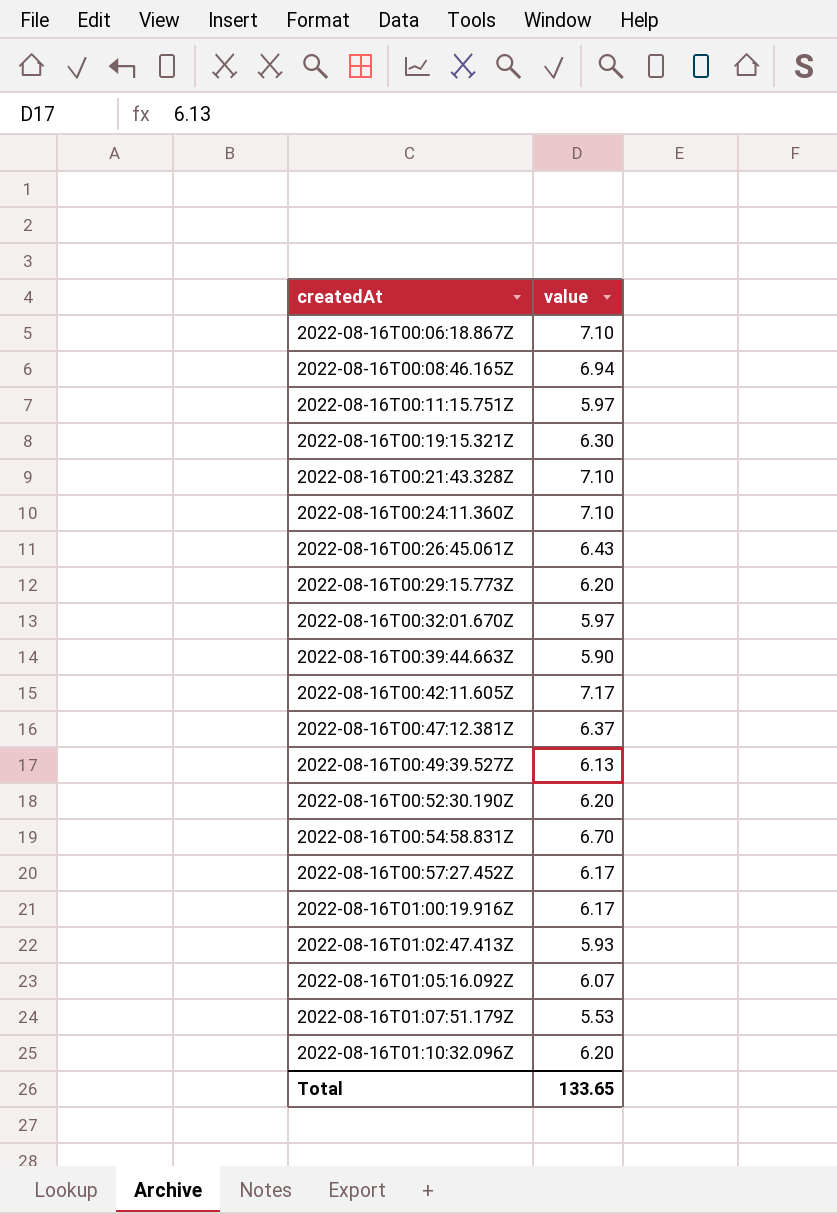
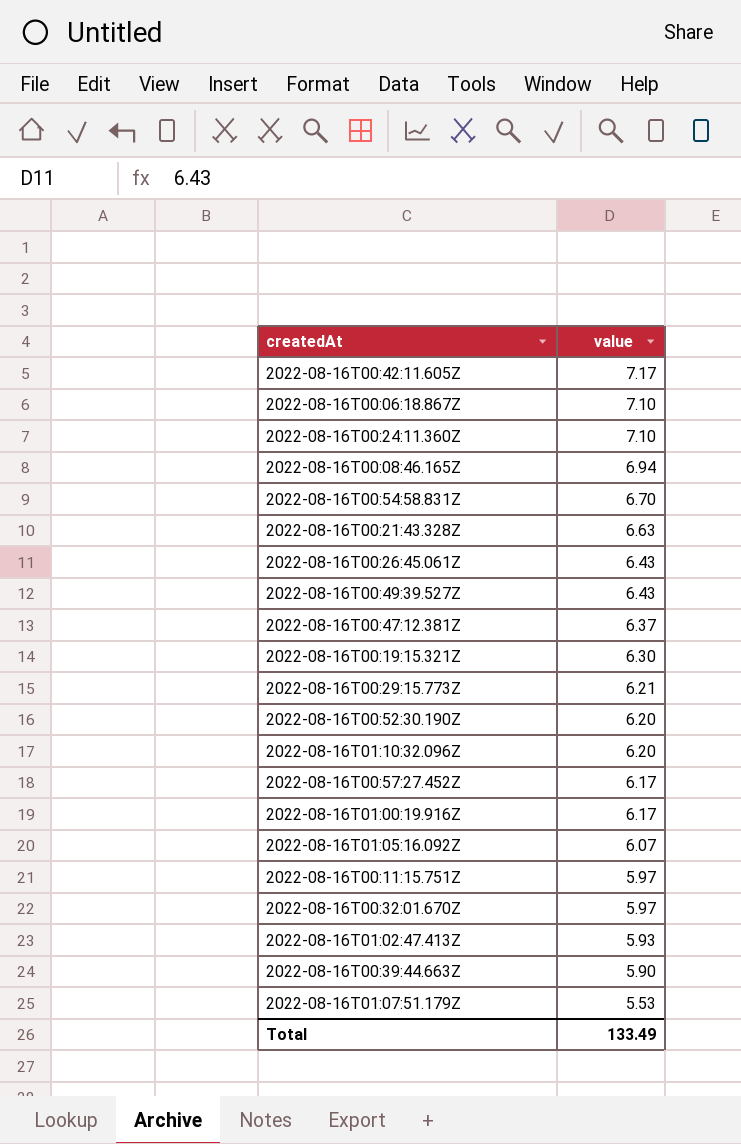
row order: createdAt ascending -> value descending
2022-08-16T00:21:43.328Z | value: 7.10 -> 6.63
2022-08-16T00:49:39.527Z | value: 6.13 -> 6.43
2022-08-16T00:29:15.773Z | value: 6.20 -> 6.21
Total | value: 133.65 -> 133.49

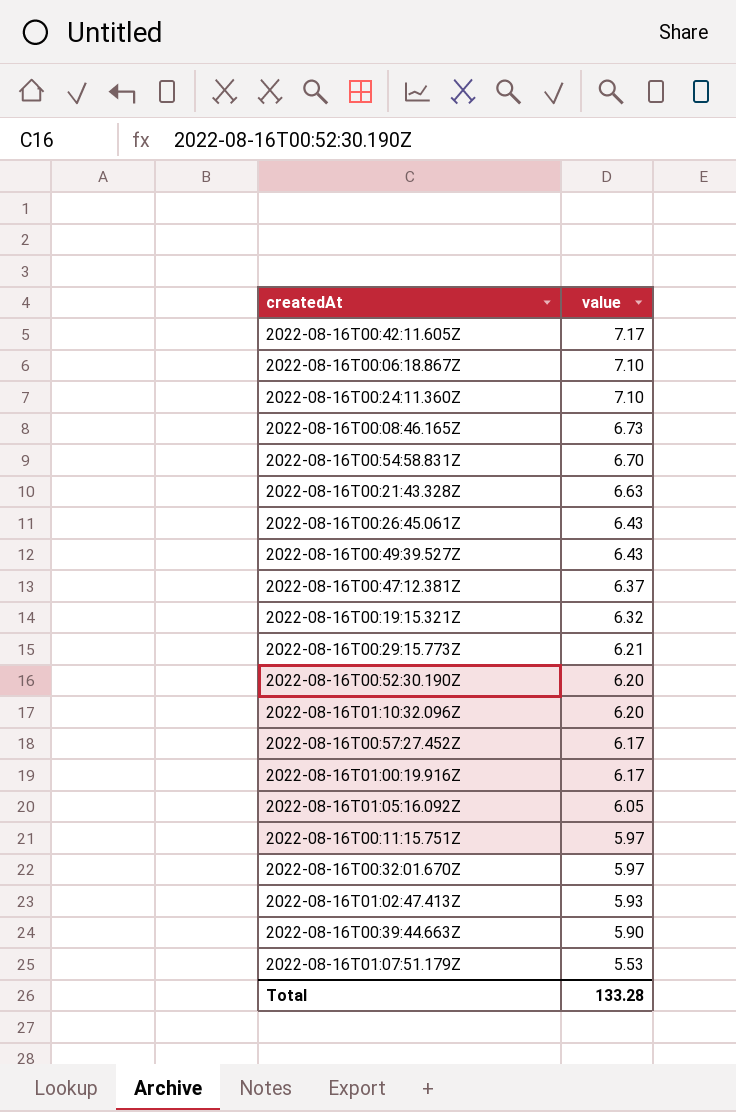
2022-08-16T00:08:46.165Z | value: 6.94 -> 6.73
2022-08-16T00:19:15.321Z | value: 6.30 -> 6.32
2022-08-16T01:05:16.092Z | value: 6.07 -> 6.05
Total | value: 133.49 -> 133.28

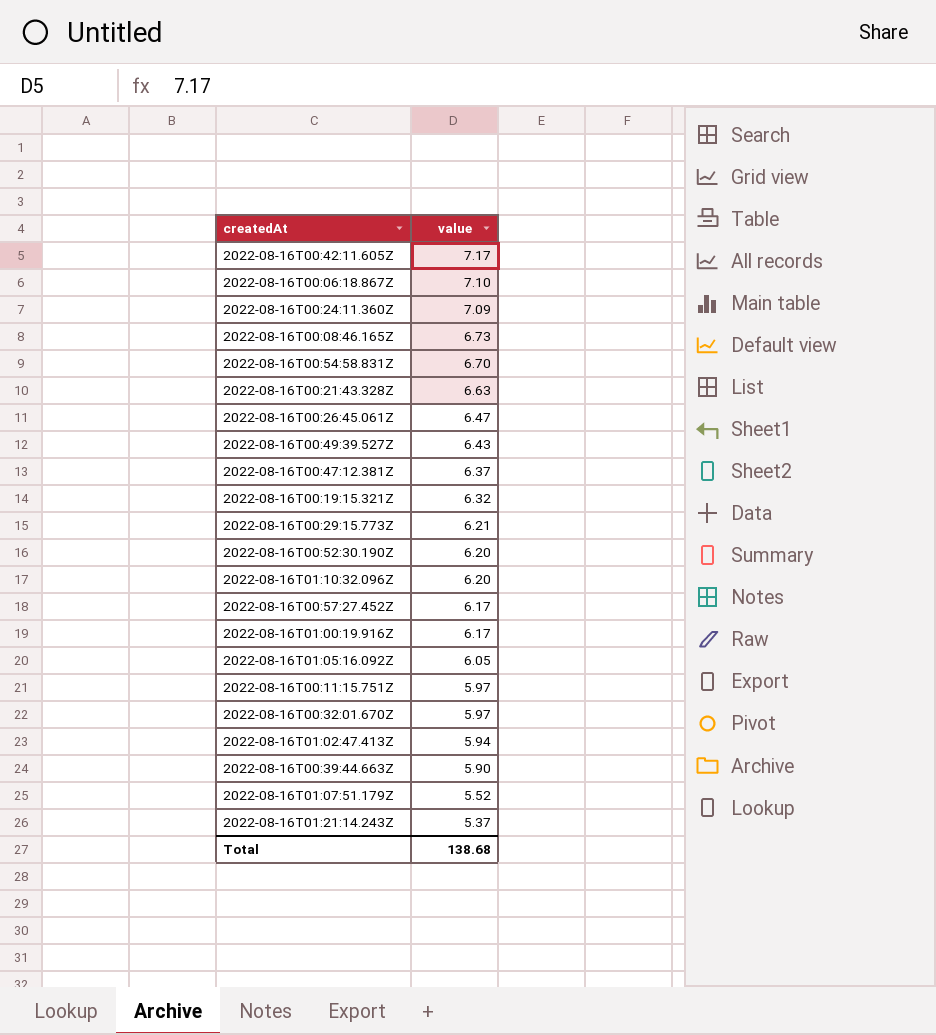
2022-08-16T00:24:11.360Z | value: 7.10 -> 7.09
2022-08-16T00:26:45.061Z | value: 6.43 -> 6.47
2022-08-16T01:02:47.413Z | value: 5.93 -> 5.94
2022-08-16T01:07:51.179Z | value: 5.53 -> 5.52
row 2022-08-16T01:21:14.243Z: none -> 5.37
Total | value: 133.28 -> 138.68

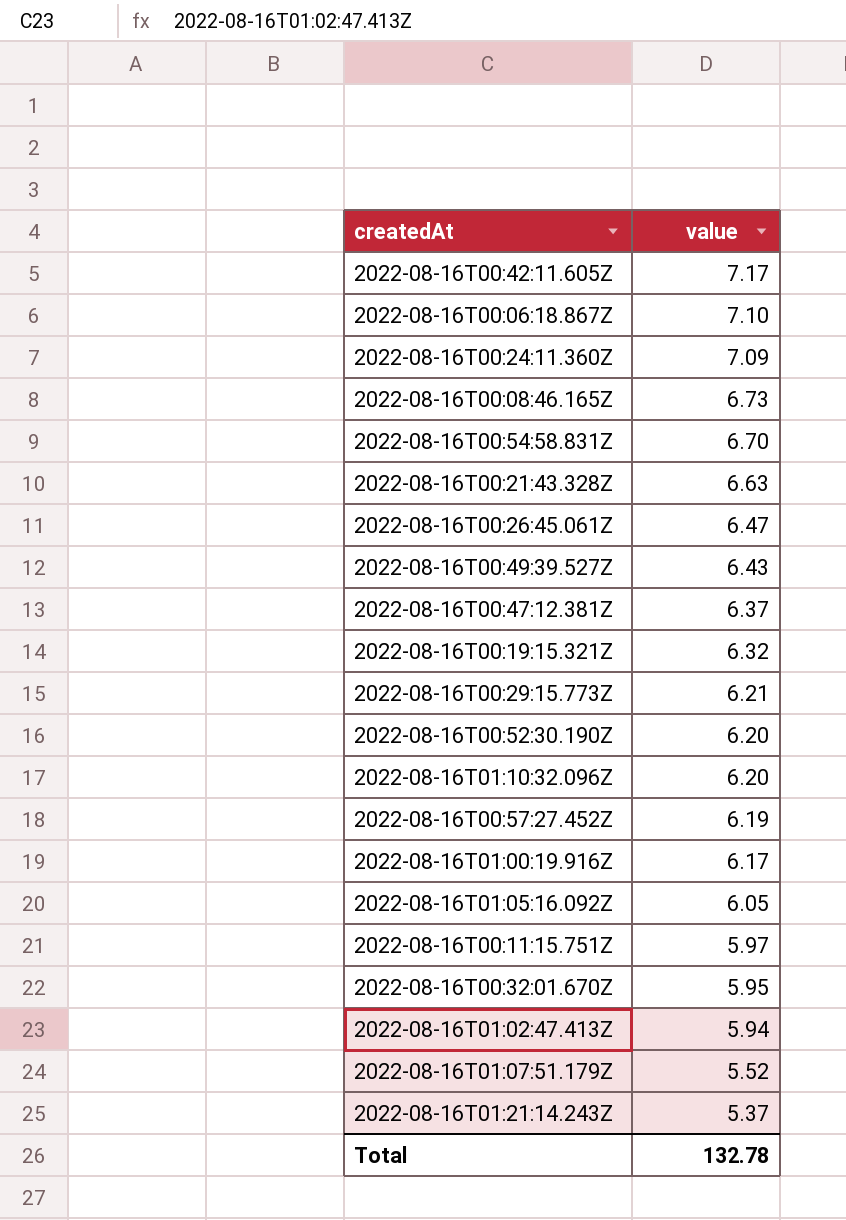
row 2022-08-16T00:39:44.663Z: 5.90 -> none
2022-08-16T00:57:27.452Z | value: 6.17 -> 6.19
2022-08-16T00:32:01.670Z | value: 5.97 -> 5.95
Total | value: 138.68 -> 132.78

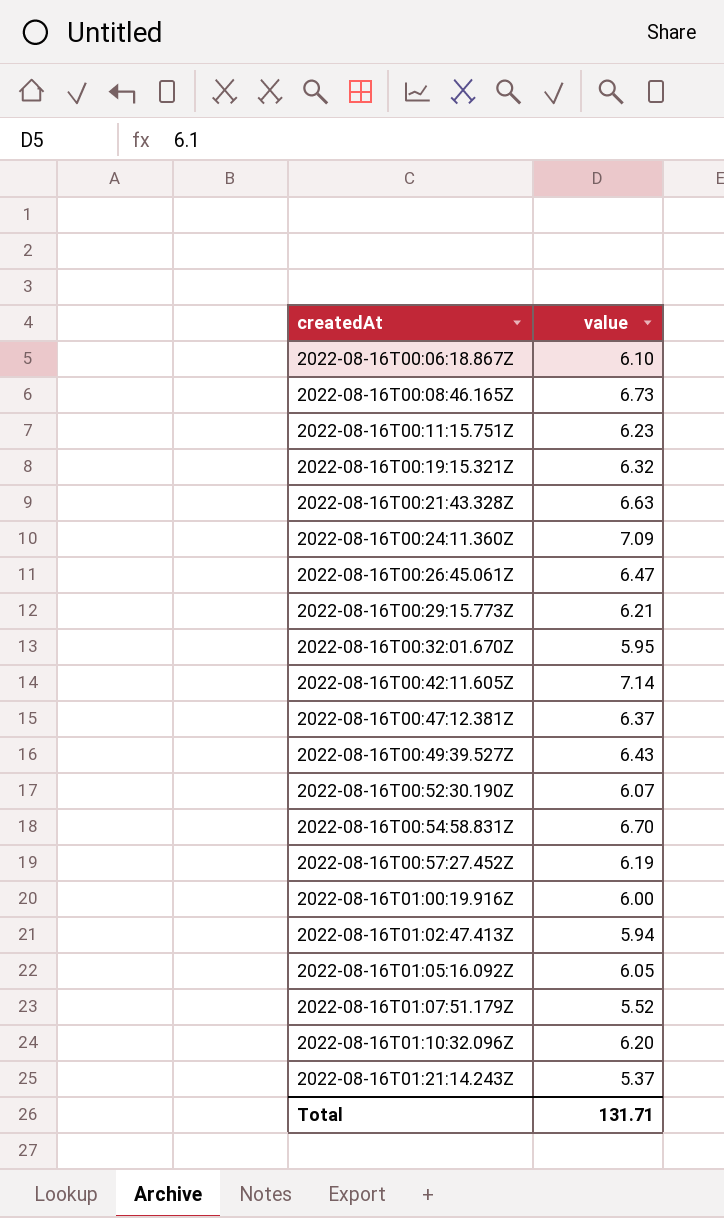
row order: value descending -> createdAt ascending
2022-08-16T00:06:18.867Z | value: 7.10 -> 6.10
2022-08-16T00:11:15.751Z | value: 5.97 -> 6.23
2022-08-16T00:42:11.605Z | value: 7.17 -> 7.14
2022-08-16T00:52:30.190Z | value: 6.20 -> 6.07
2022-08-16T01:00:19.916Z | value: 6.17 -> 6.00
Total | value: 132.78 -> 131.71

